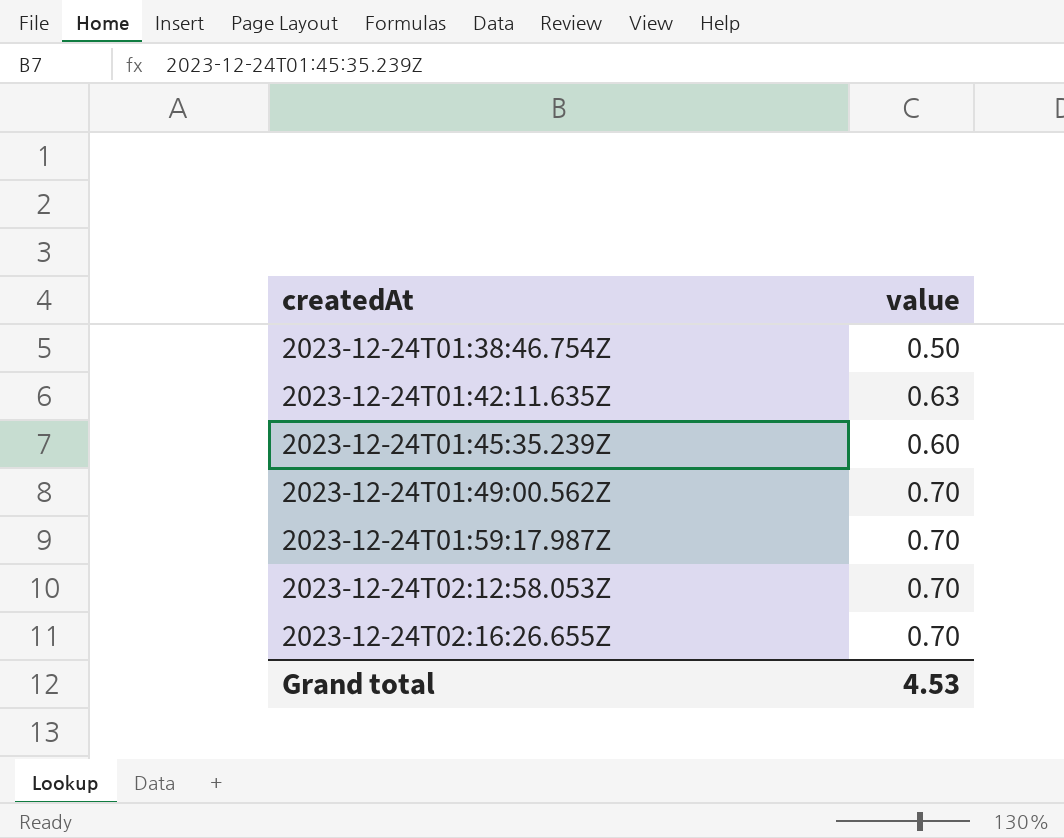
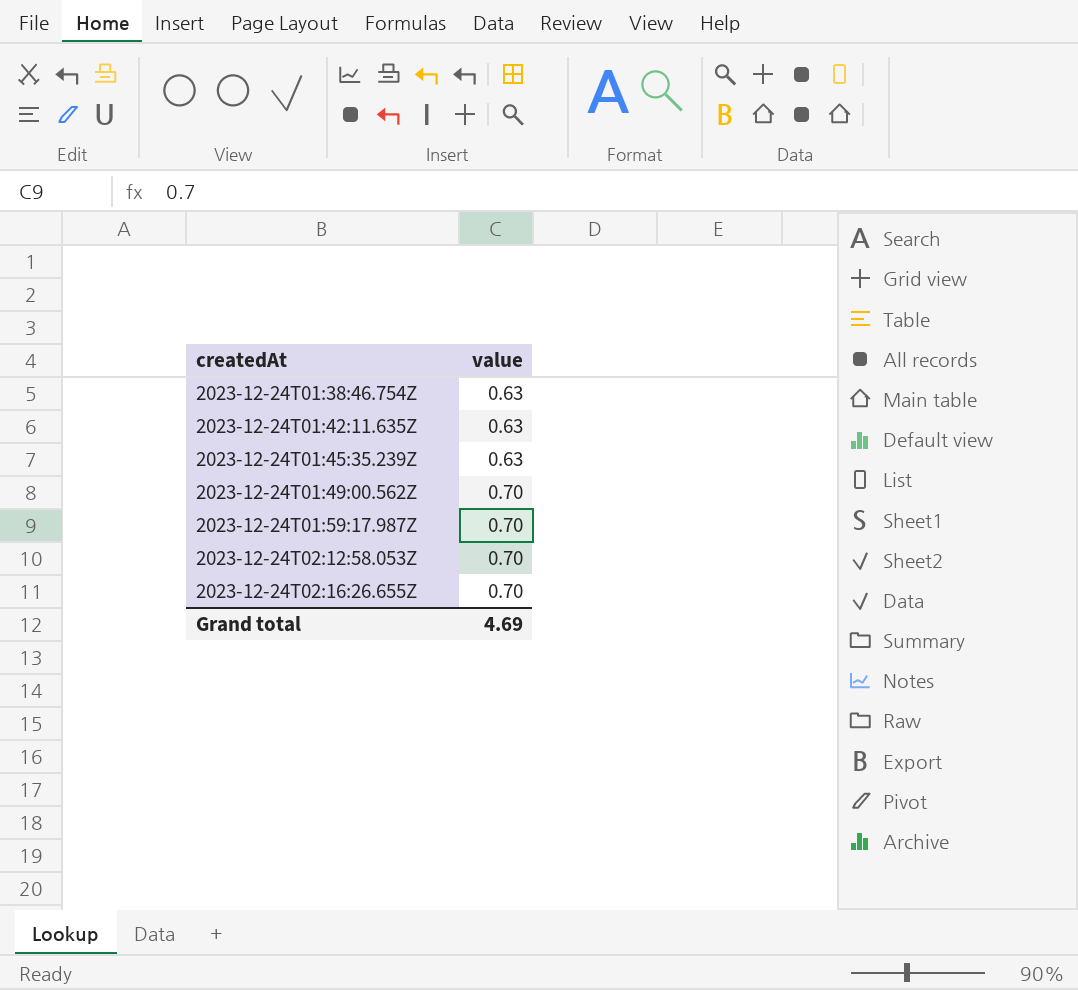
2023-12-24T01:38:46.754Z | value: 0.50 -> 0.63
2023-12-24T01:45:35.239Z | value: 0.60 -> 0.63
Grand total | value: 4.53 -> 4.69

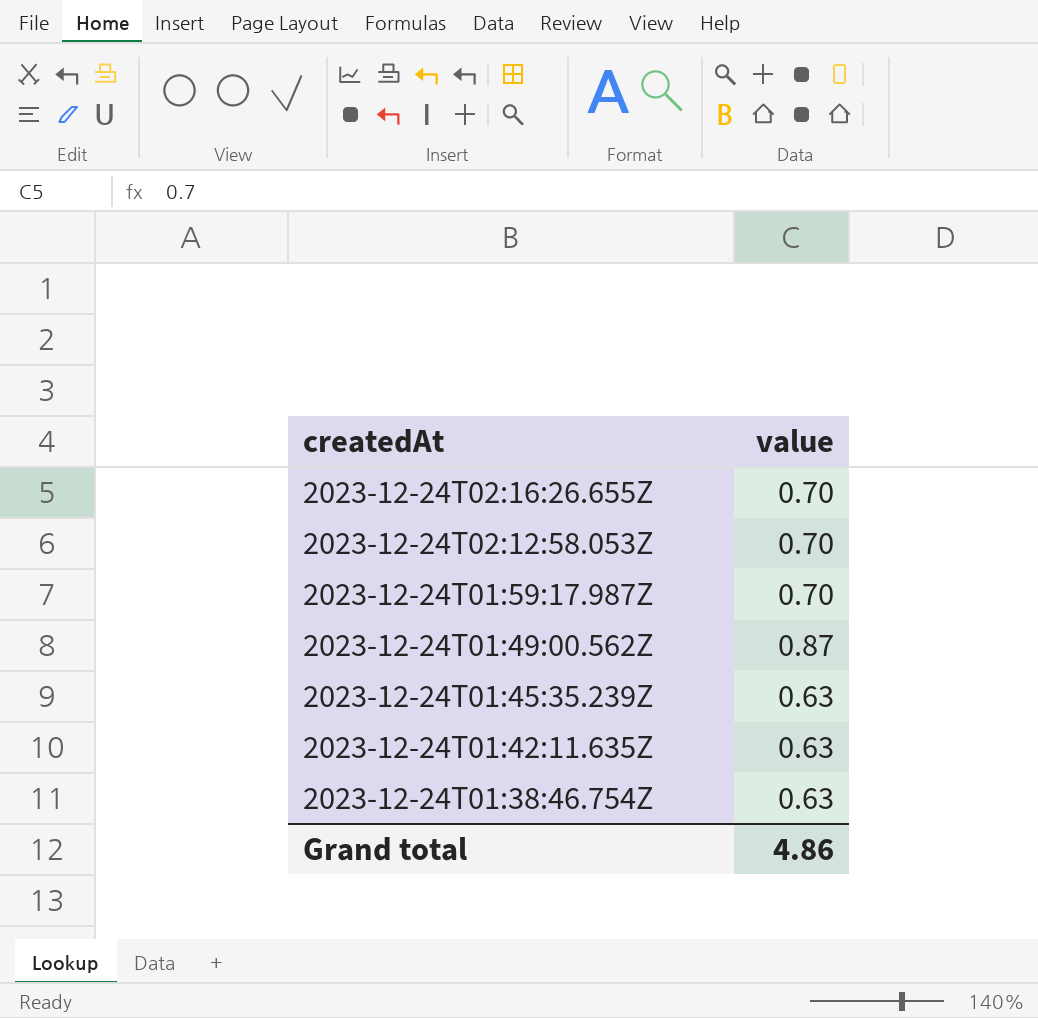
row order: createdAt ascending -> createdAt descending
2023-12-24T01:49:00.562Z | value: 0.70 -> 0.87
Grand total | value: 4.69 -> 4.86

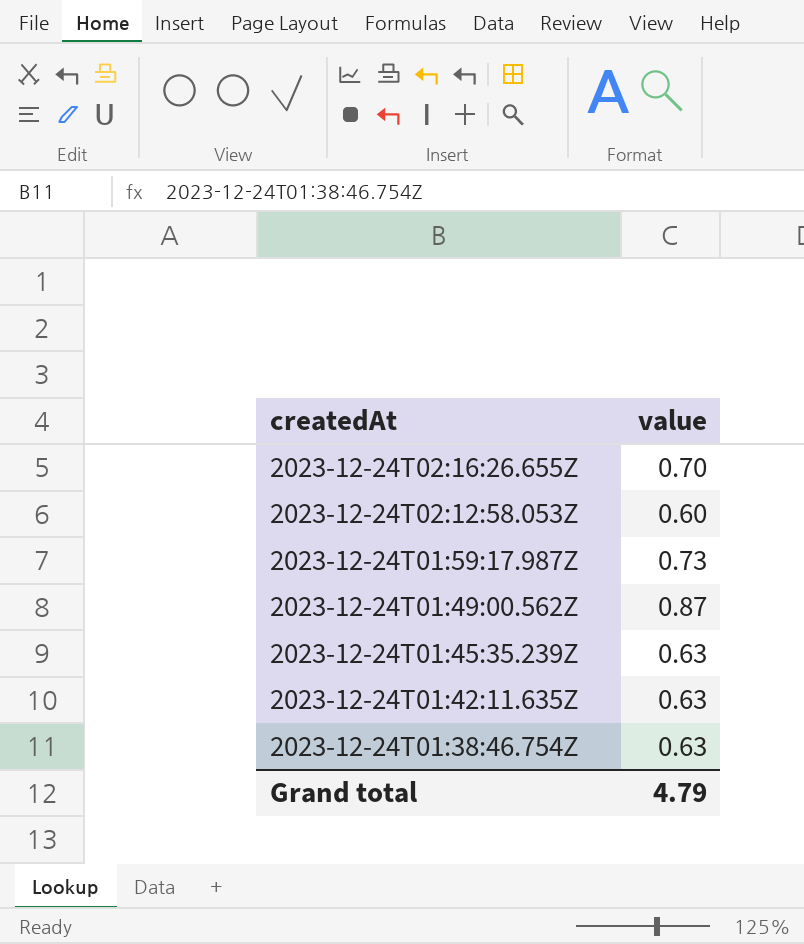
2023-12-24T02:12:58.053Z | value: 0.70 -> 0.60
2023-12-24T01:59:17.987Z | value: 0.70 -> 0.73
Grand total | value: 4.86 -> 4.79

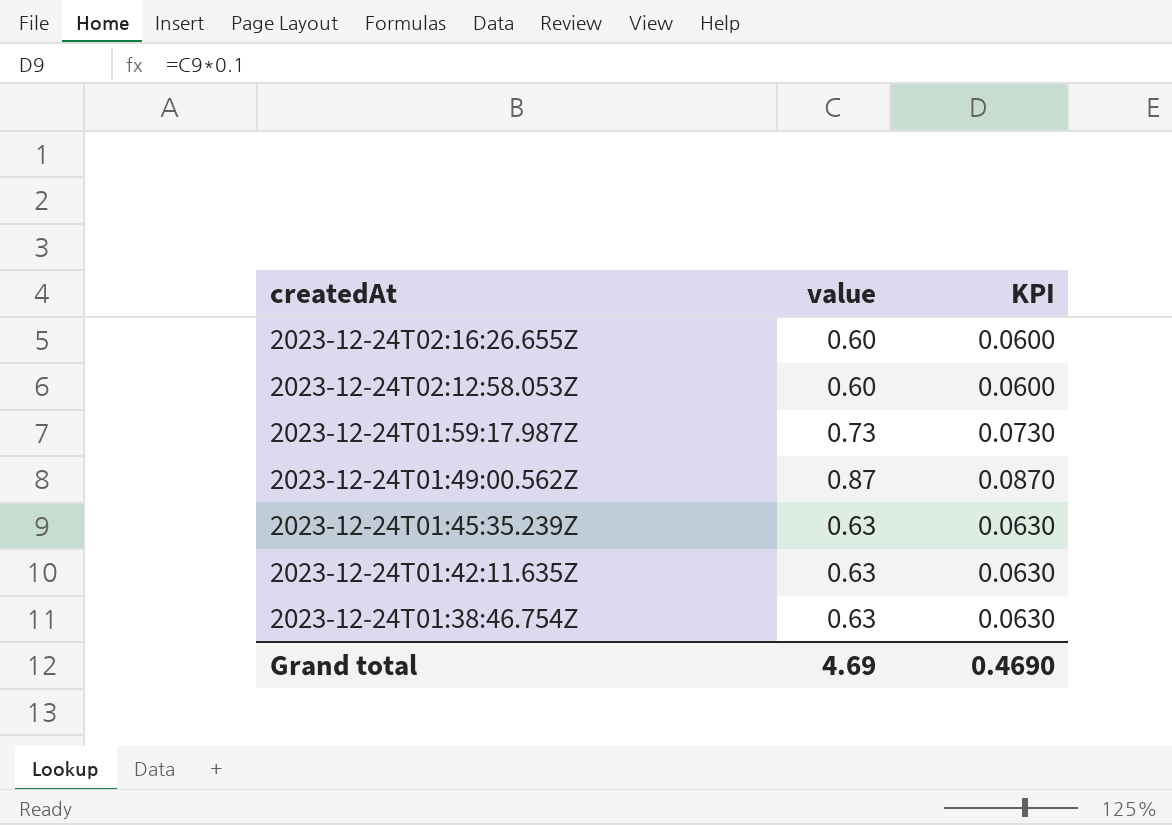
column KPI | formula: none -> [value] * 0.1
2023-12-24T02:16:26.655Z | value: 0.70 -> 0.60
Grand total | value: 4.79 -> 4.69

